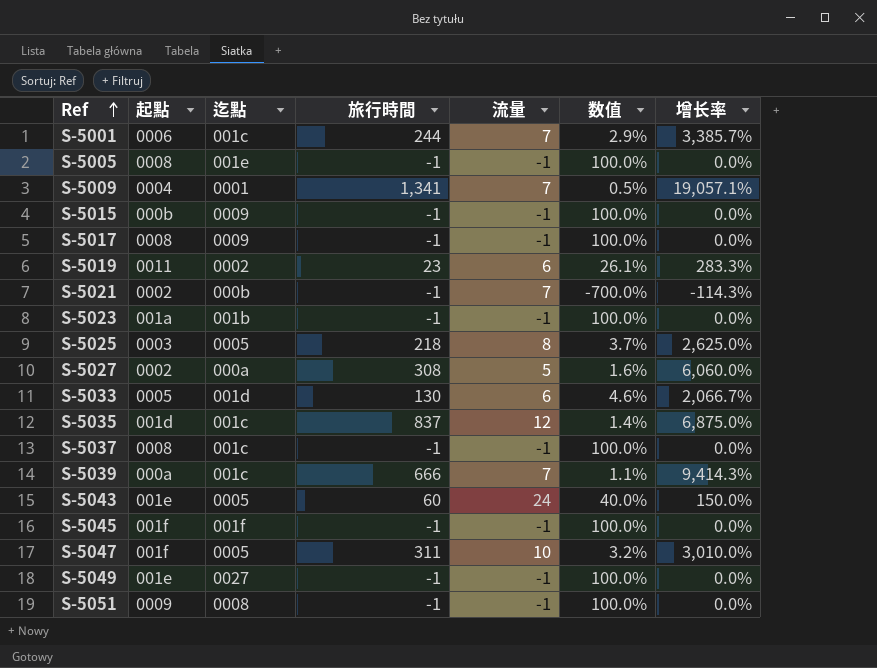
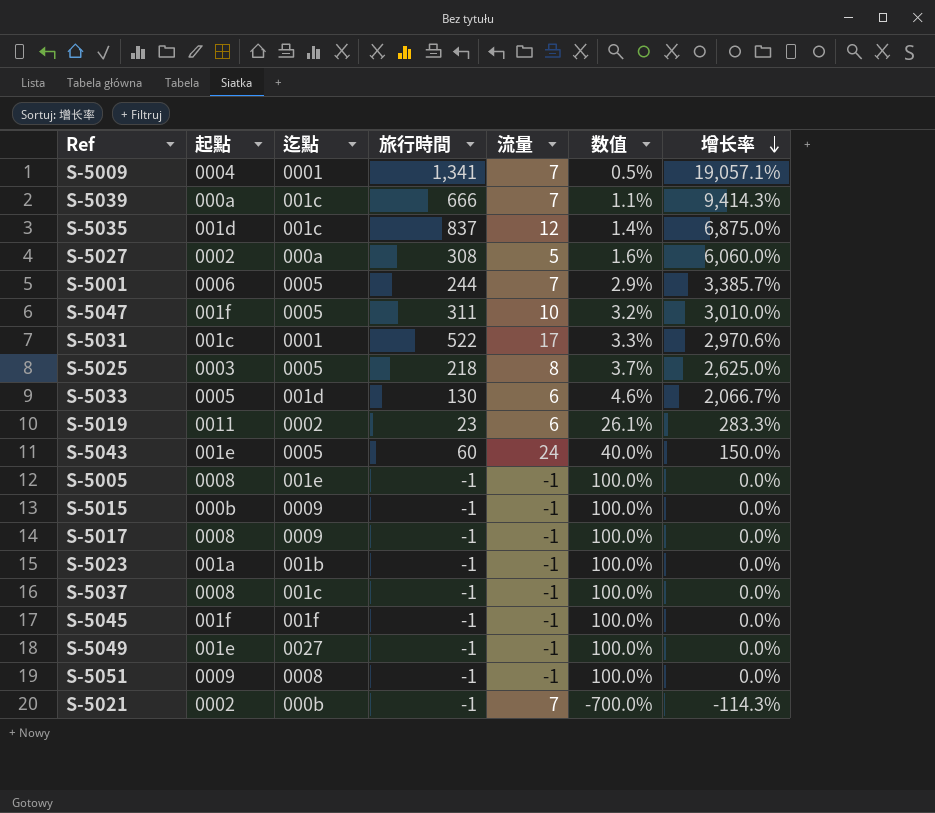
row order: Ref ascending -> 增长率 descending
S-5001 | 迄點: 001c -> 0005
row S-5031: none -> 001c | 0001 | 522 | 17 | 3.3% | 2,970.6%

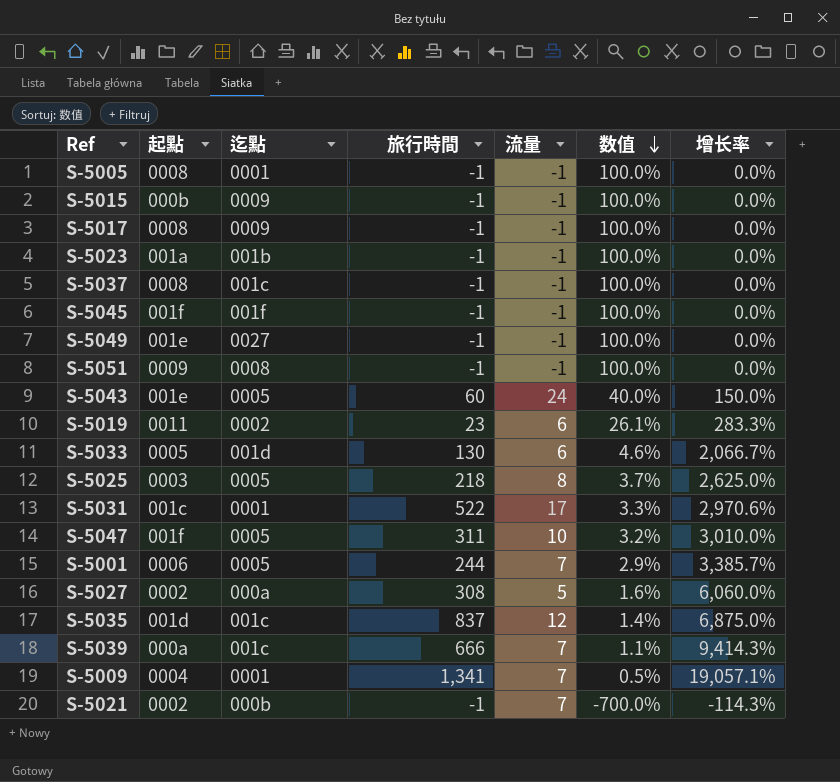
row order: 增长率 descending -> 数值 descending
S-5005 | 迄點: 001e -> 0001

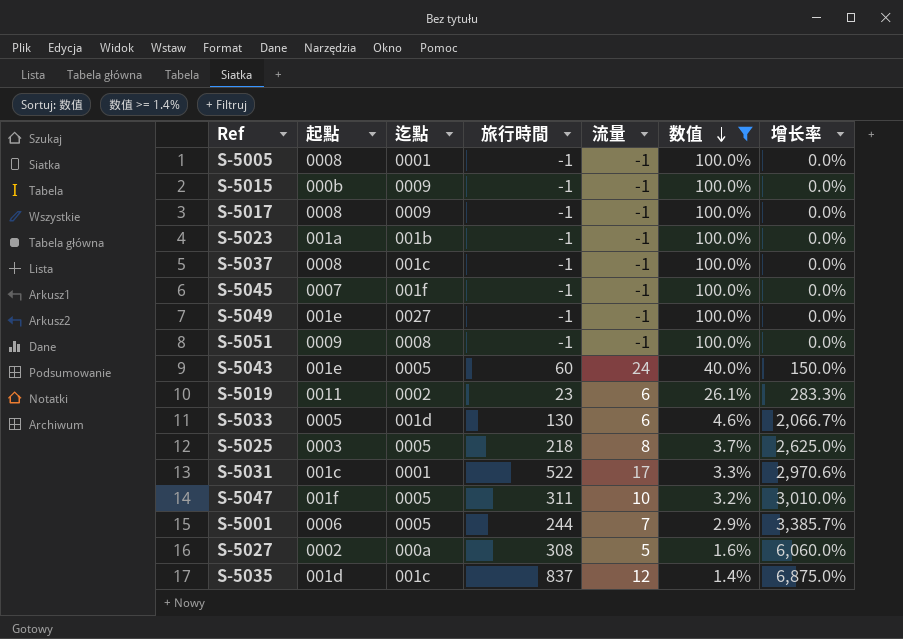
filter: none -> 数值 >= 1.4%
S-5045 | 起點: 001f -> 0007

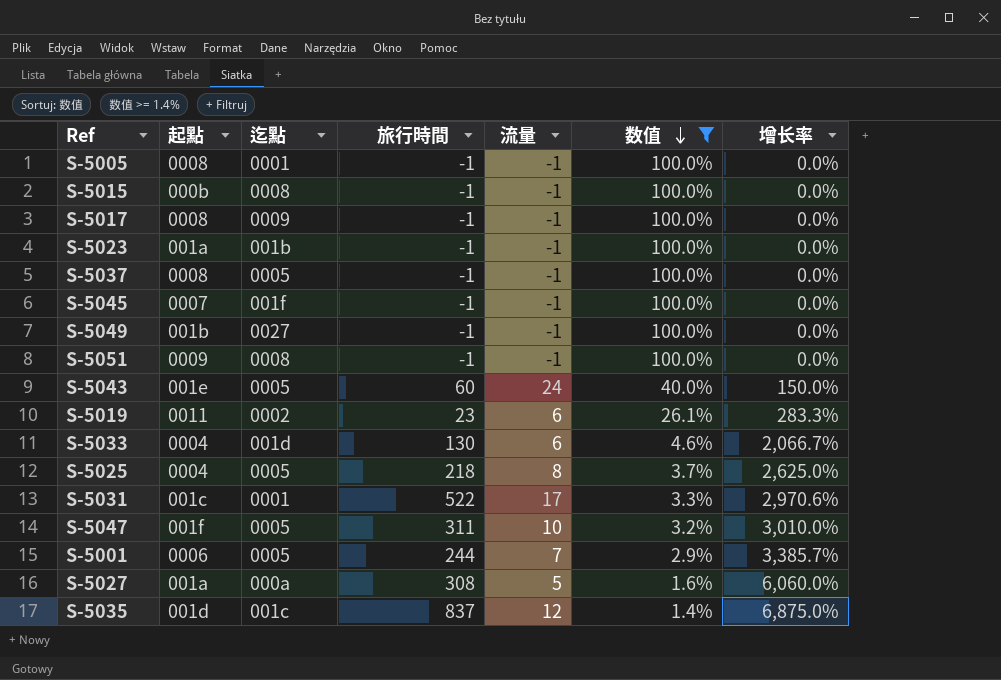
S-5015 | 迄點: 0009 -> 0008
S-5037 | 迄點: 001c -> 0005
S-5049 | 起點: 001e -> 001b
S-5033 | 起點: 0005 -> 0004
S-5025 | 起點: 0003 -> 0004
S-5027 | 起點: 0002 -> 001a

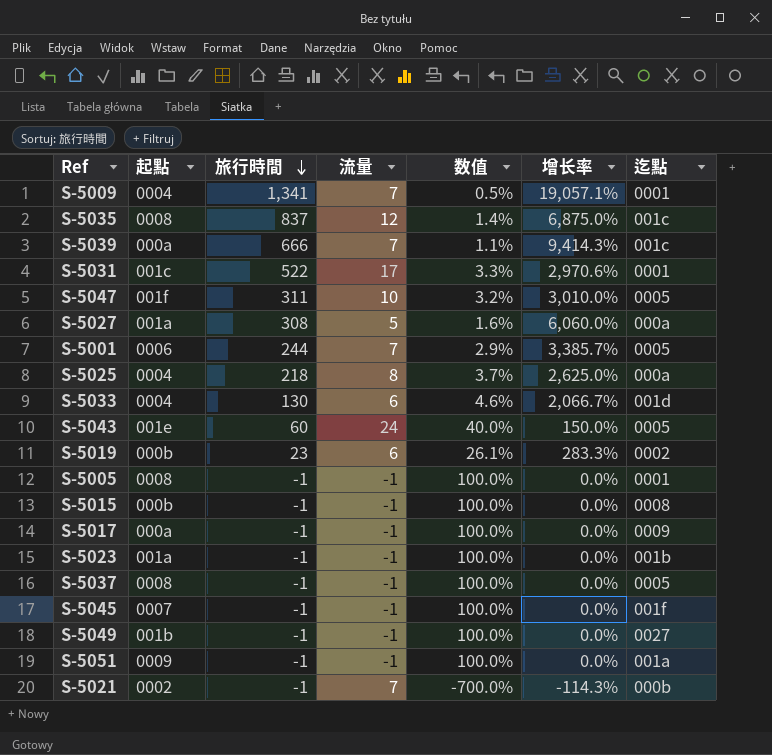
filter: 数值 >= 1.4% -> none
row order: 数值 descending -> 旅行時間 descending
column 迄點 | position: 3 -> 7
S-5035 | 起點: 001d -> 0008
S-5025 | 迄點: 0005 -> 000a
S-5019 | 起點: 0011 -> 000b
S-5017 | 起點: 0008 -> 000a
S-5051 | 迄點: 0008 -> 001a

